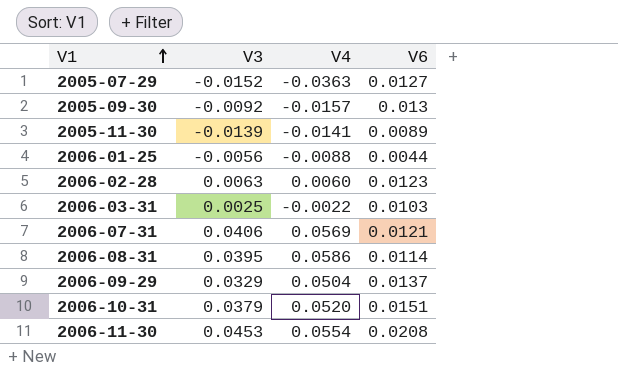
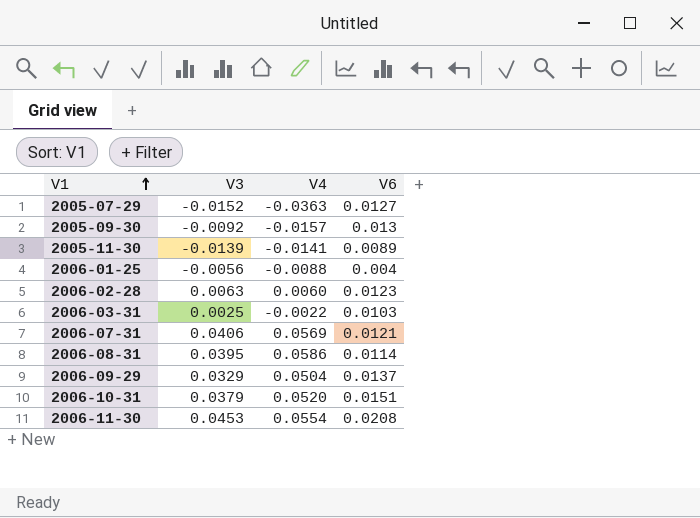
2006-01-25 | V6: 0.0044 -> 0.004

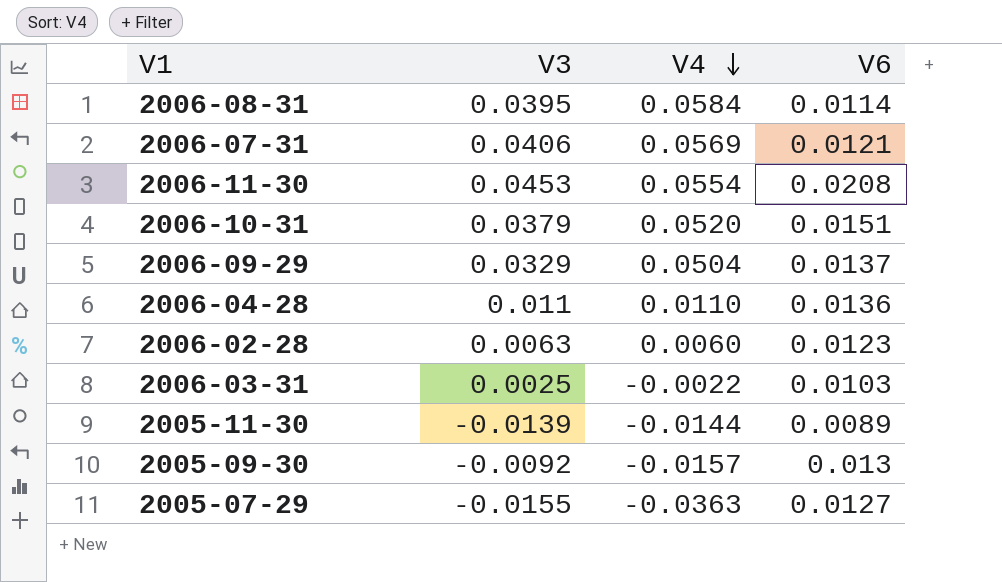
row order: V1 ascending -> V4 descending
row 2006-01-25: -0.0056 | -0.0088 | 0.004 -> none
2006-08-31 | V4: 0.0586 -> 0.0584
row 2006-04-28: none -> 0.011 | 0.0110 | 0.0136
2005-11-30 | V4: -0.0141 -> -0.0144
2005-07-29 | V3: -0.0152 -> -0.0155

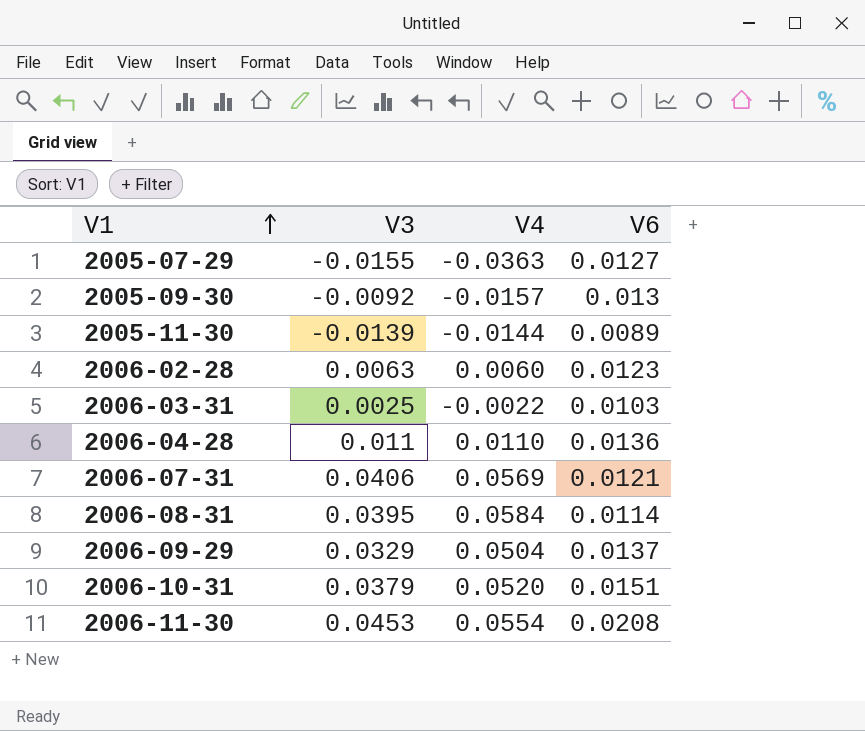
row order: V4 descending -> V1 ascending

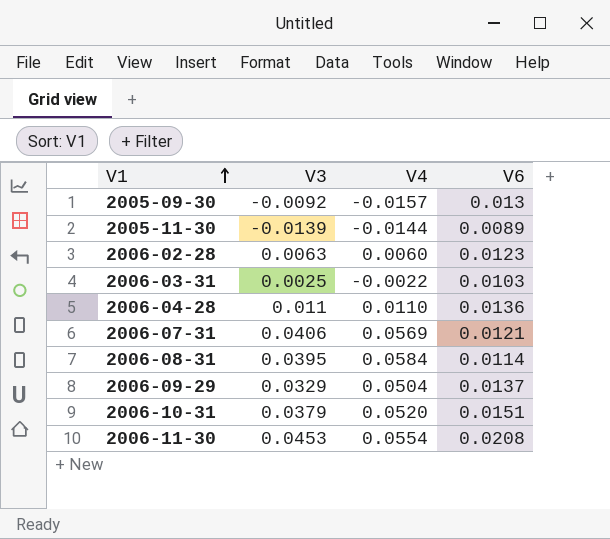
row 2005-07-29: -0.0155 | -0.0363 | 0.0127 -> none

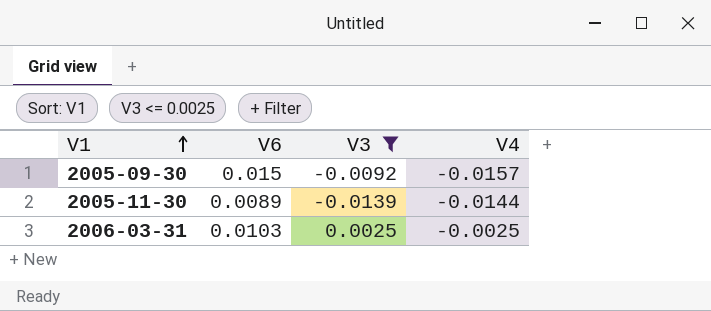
filter: none -> V3 <= 0.0025
column V6 | position: 4 -> 2
2005-09-30 | V6: 0.013 -> 0.015
2006-03-31 | V4: -0.0022 -> -0.0025

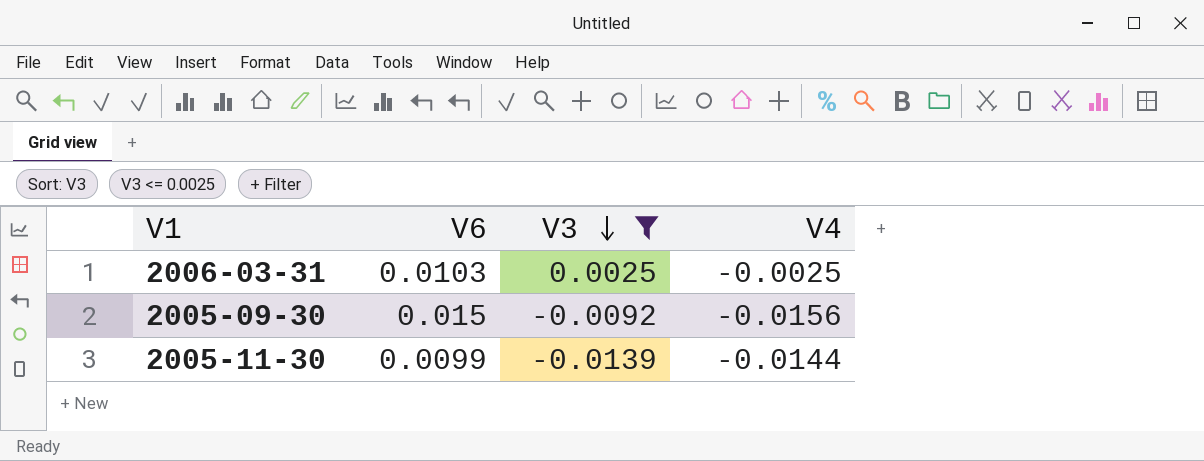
row order: V1 ascending -> V3 descending
2005-09-30 | V4: -0.0157 -> -0.0156
2005-11-30 | V6: 0.0089 -> 0.0099

